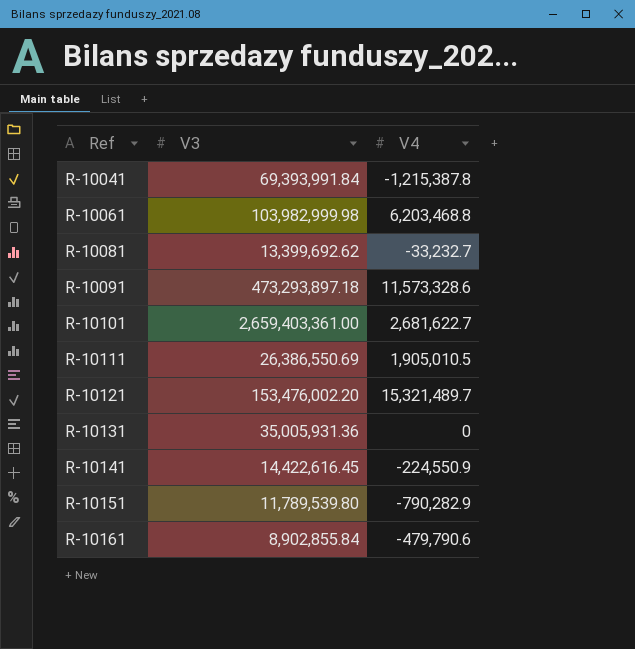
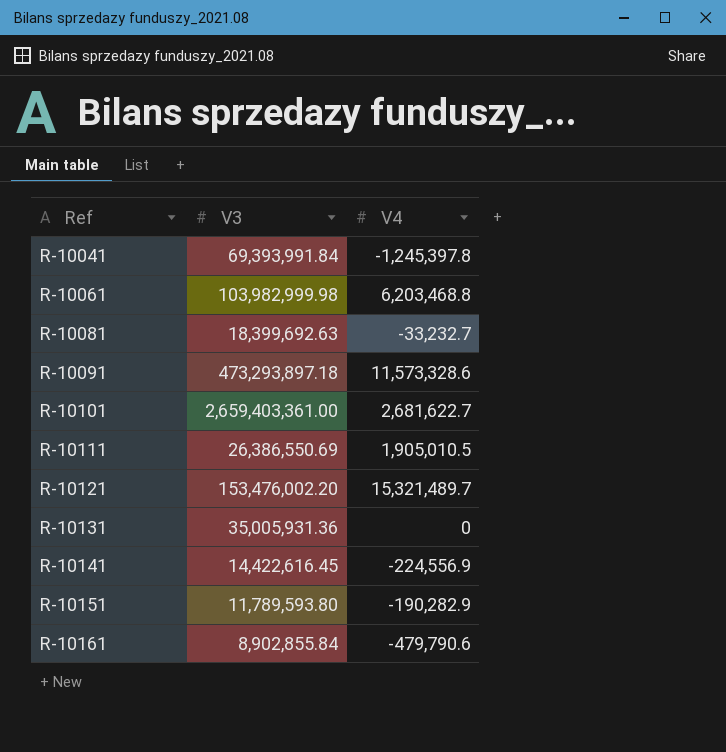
R-10041 | V4: -1,215,387.8 -> -1,245,397.8
R-10081 | V3: 13,399,692.62 -> 18,399,692.63
R-10141 | V4: -224,550.9 -> -224,556.9
R-10151 | V3: 11,789,539.80 -> 11,789,593.80
R-10151 | V4: -790,282.9 -> -190,282.9

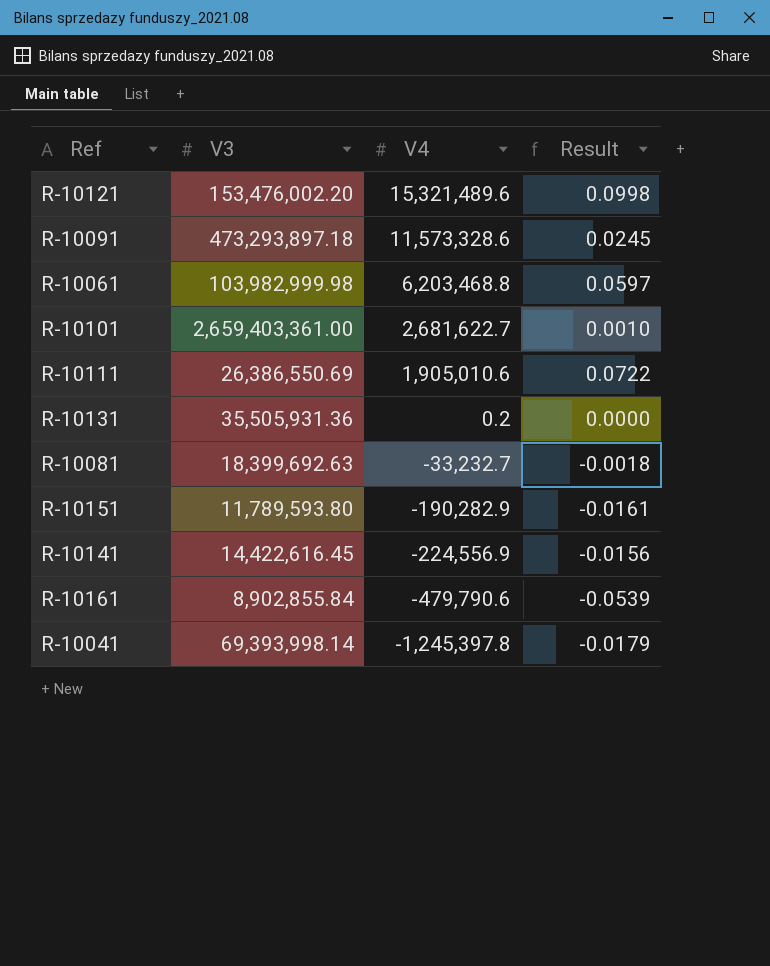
row order: Ref ascending -> V4 descending
column Result | formula: none -> [V4] / [V3]
R-10121 | V4: 15,321,489.7 -> 15,321,489.6
R-10111 | V4: 1,905,010.5 -> 1,905,010.6
R-10131 | V3: 35,005,931.36 -> 35,505,931.36
R-10131 | V4: 0 -> 0.2
R-10041 | V3: 69,393,991.84 -> 69,393,998.14

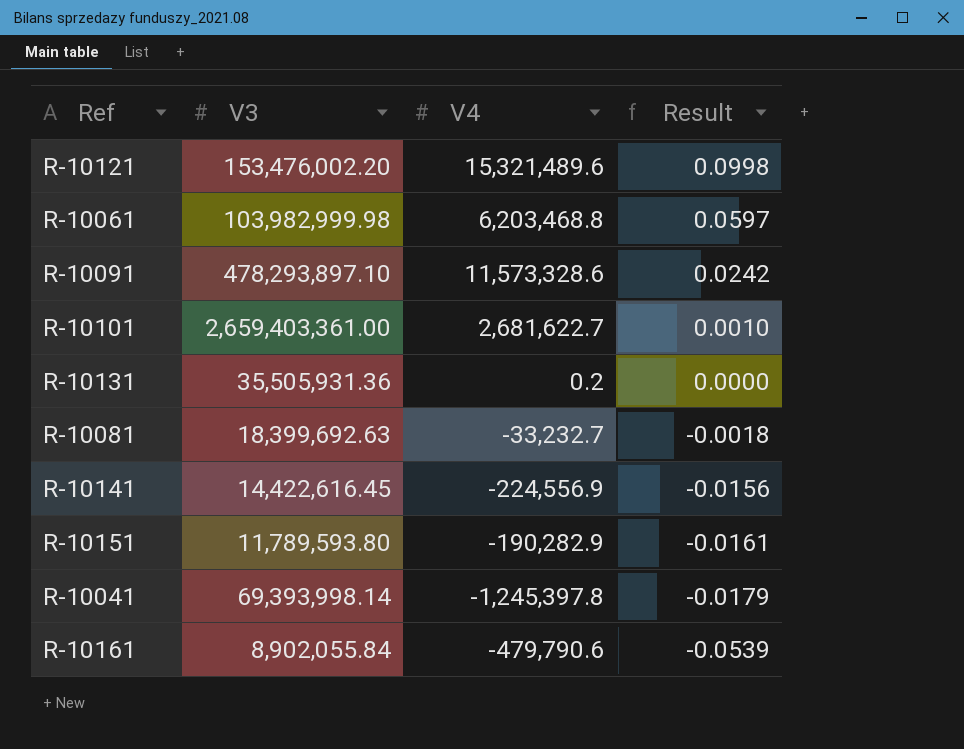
row order: V4 descending -> Result descending
row R-10111: 26,386,550.69 | 1,905,010.6 | 0.0722 -> none
R-10091 | V3: 473,293,897.18 -> 478,293,897.10
R-10091 | Result: 0.0245 -> 0.0242
R-10161 | V3: 8,902,855.84 -> 8,902,055.84

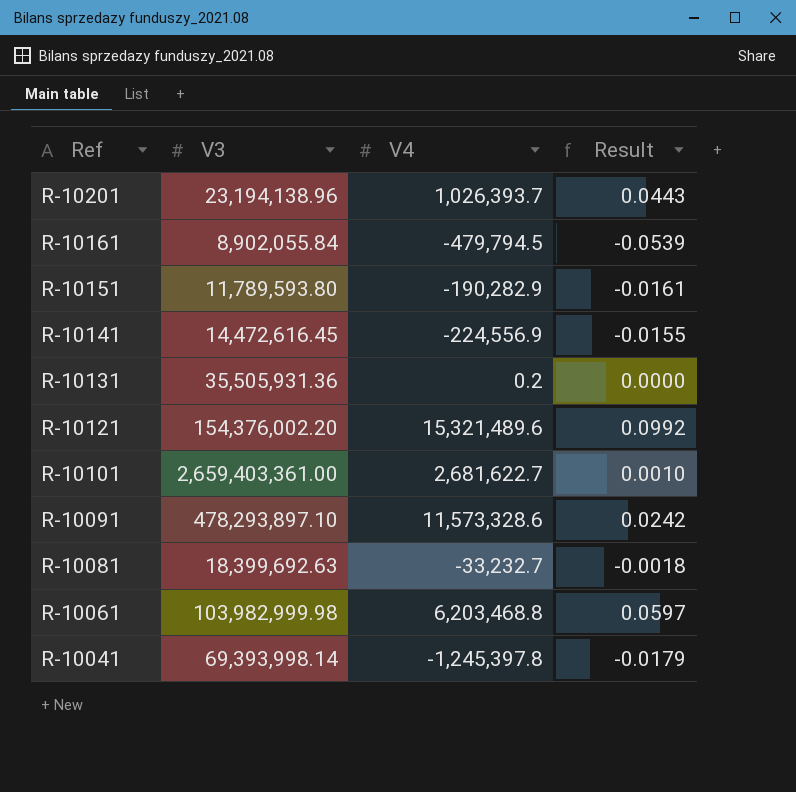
row order: Result descending -> Ref descending
row R-10201: none -> 23,194,138.96 | 1,026,393.7 | 0.0443
R-10161 | V4: -479,790.6 -> -479,794.5
R-10141 | V3: 14,422,616.45 -> 14,472,616.45
R-10141 | Result: -0.0156 -> -0.0155
R-10121 | V3: 153,476,002.20 -> 154,376,002.20
R-10121 | Result: 0.0998 -> 0.0992

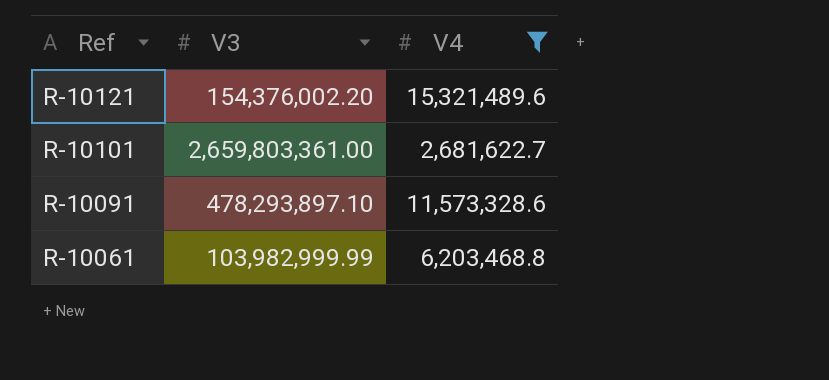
filter: none -> V4 >= 2,681,622.7
column Result | formula: [V4] / [V3] -> none
R-10101 | V3: 2,659,403,361.00 -> 2,659,803,361.00
R-10061 | V3: 103,982,999.98 -> 103,982,999.99

